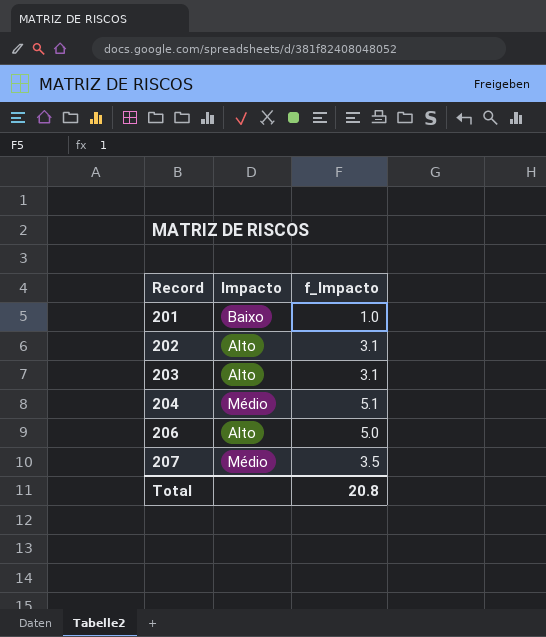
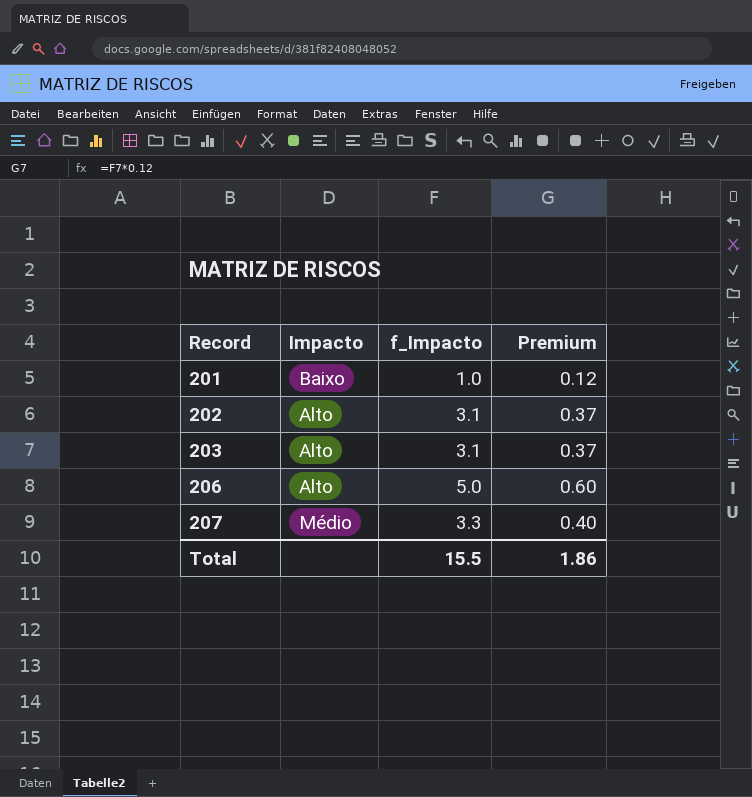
column Premium | formula: none -> [f_Impacto] * 0.12
row 204: Médio | 5.1 -> none
207 | f_Impacto: 3.5 -> 3.3
Total | f_Impacto: 20.8 -> 15.5

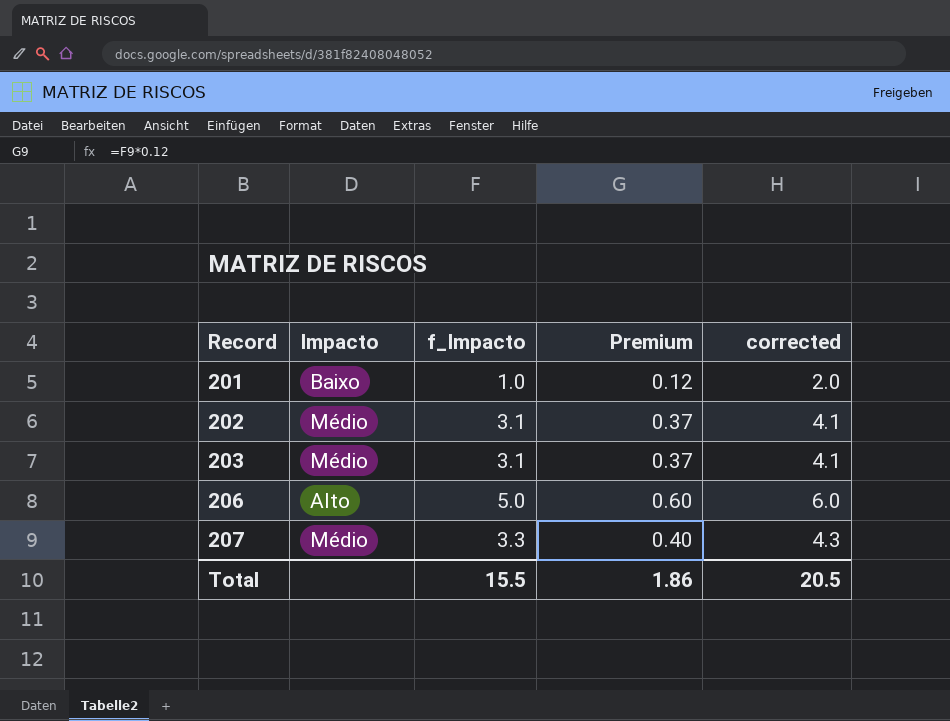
column corrected | formula: none -> [f_Impacto] + 1
202 | Impacto: Alto -> Médio
203 | Impacto: Alto -> Médio

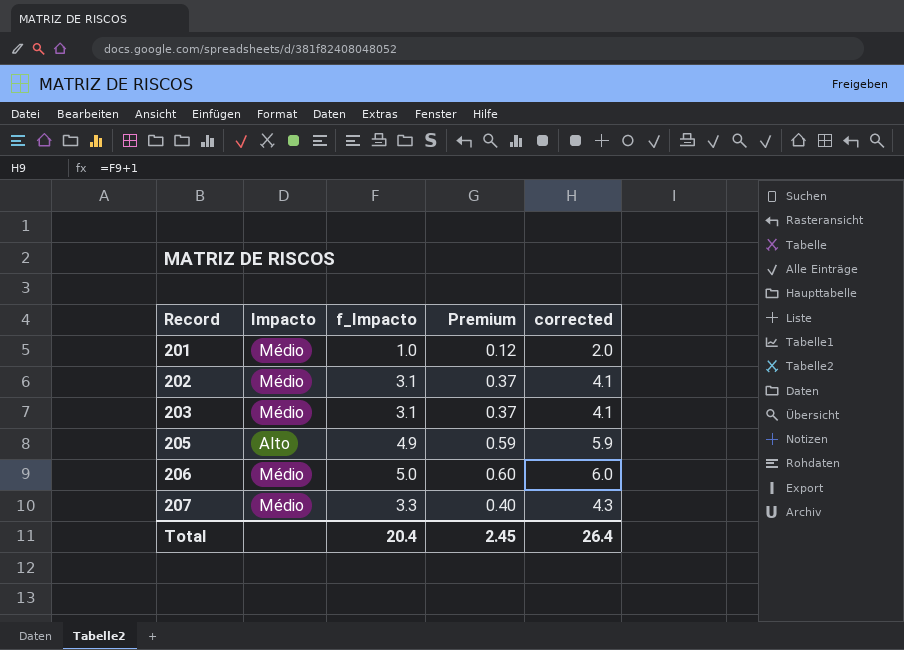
201 | Impacto: Baixo -> Médio
row 205: none -> Alto | 4.9 | 0.59 | 5.9
206 | Impacto: Alto -> Médio
Total | f_Impacto: 15.5 -> 20.4
Total | Premium: 1.86 -> 2.45
Total | corrected: 20.5 -> 26.4

